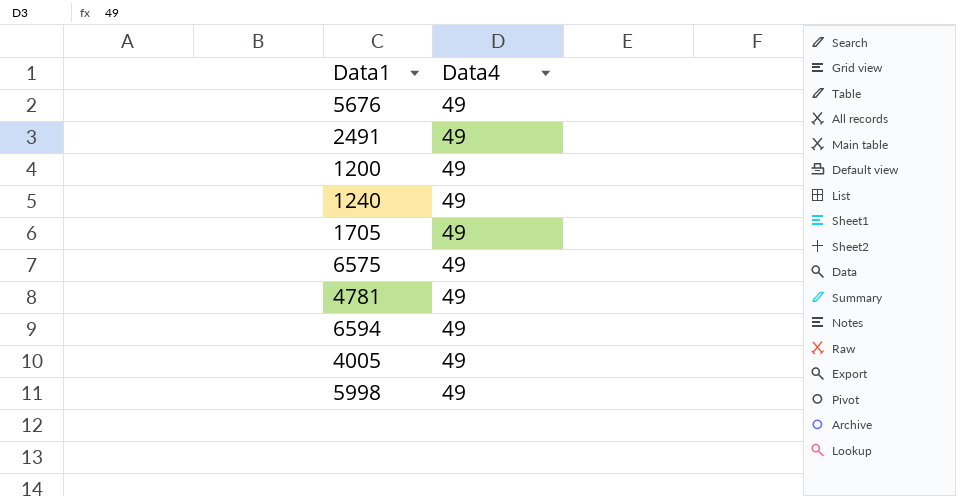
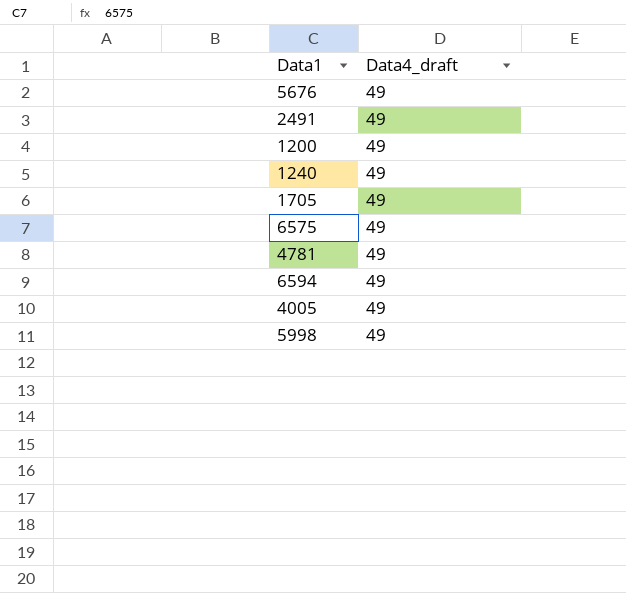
column name: Data4 -> Data4_draft

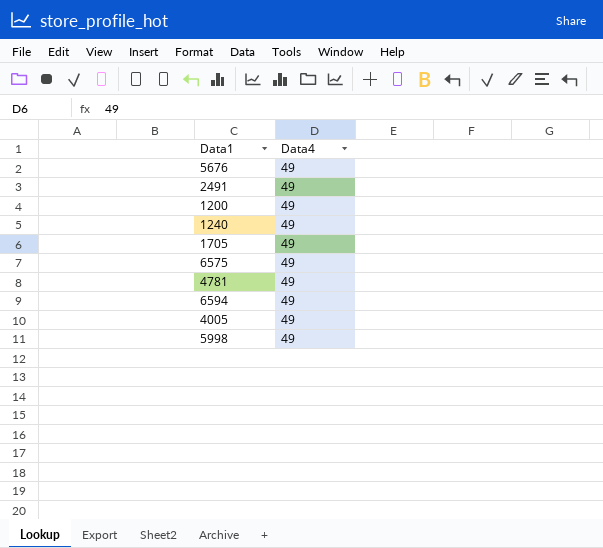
column name: Data4_draft -> Data4

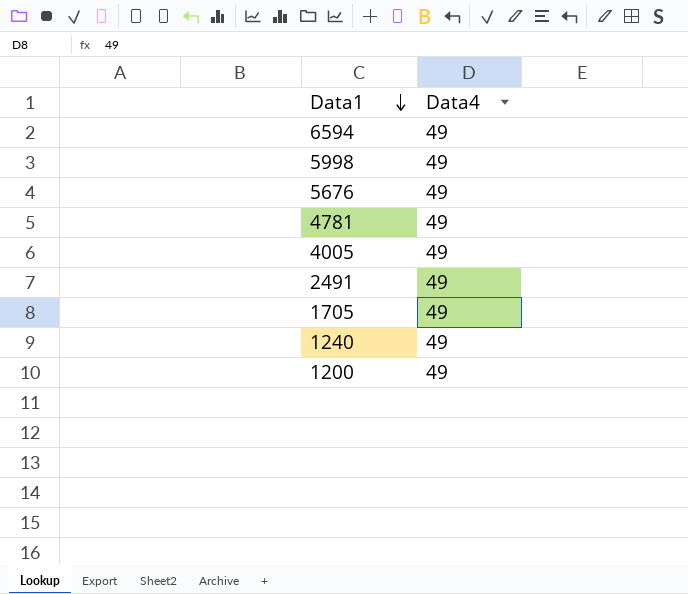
row order: none -> Data1 descending
row 6575: 49 -> none

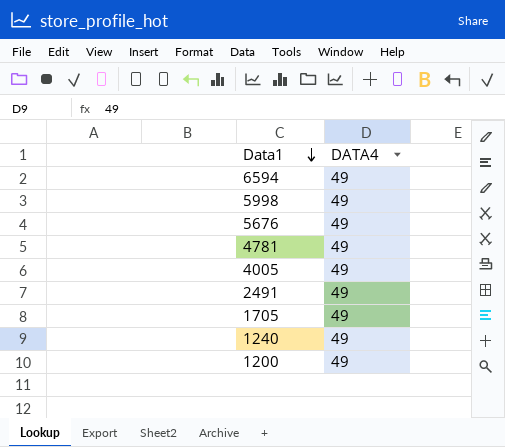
column name: Data4 -> DATA4

